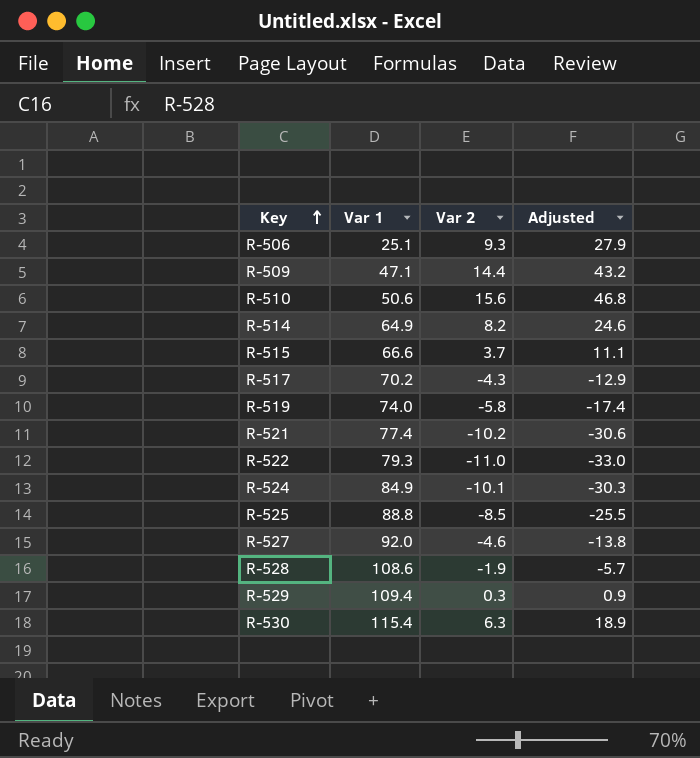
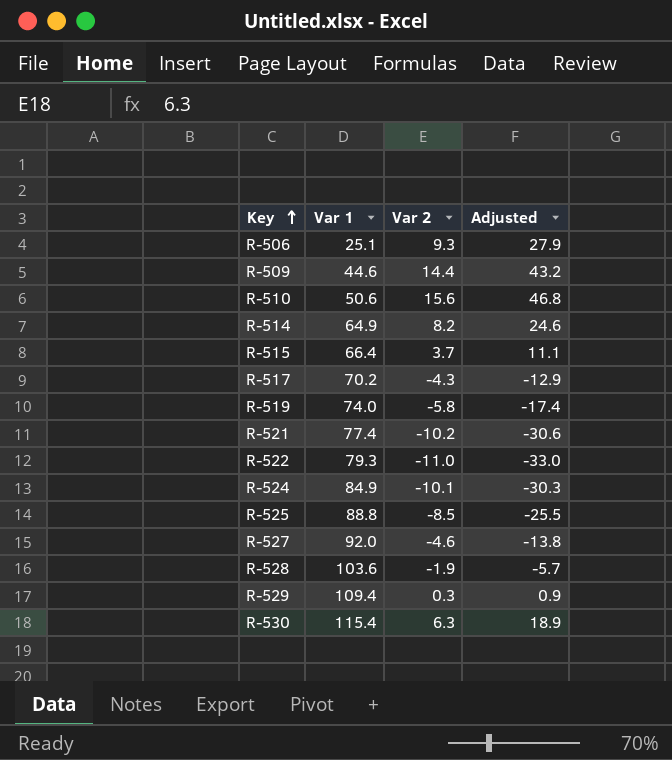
R-509 | Var 1: 47.1 -> 44.6
R-515 | Var 1: 66.6 -> 66.4
R-528 | Var 1: 108.6 -> 103.6

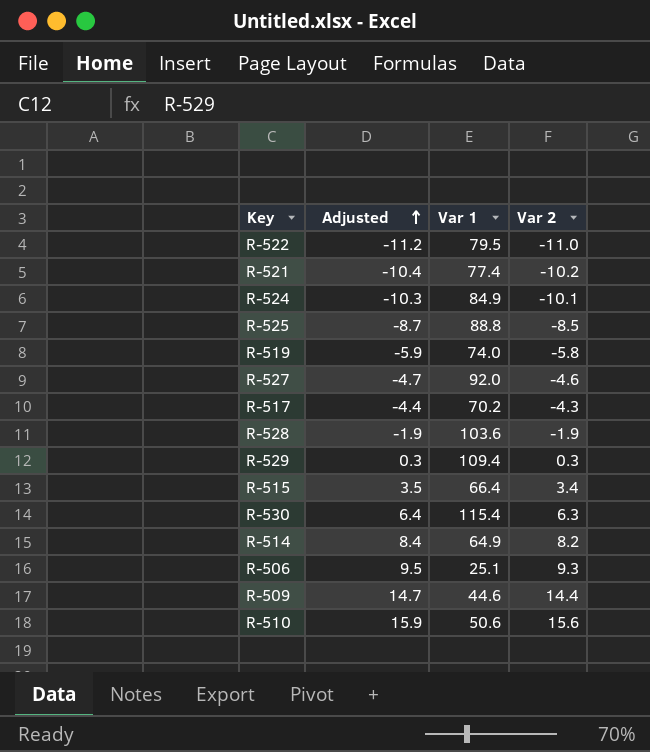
row order: Key ascending -> Adjusted ascending
column Adjusted | formula: [Var 2] * 3 -> [Var 2] * 1.02
column Adjusted | position: 4 -> 2
R-522 | Var 1: 79.3 -> 79.5
R-515 | Var 2: 3.7 -> 3.4

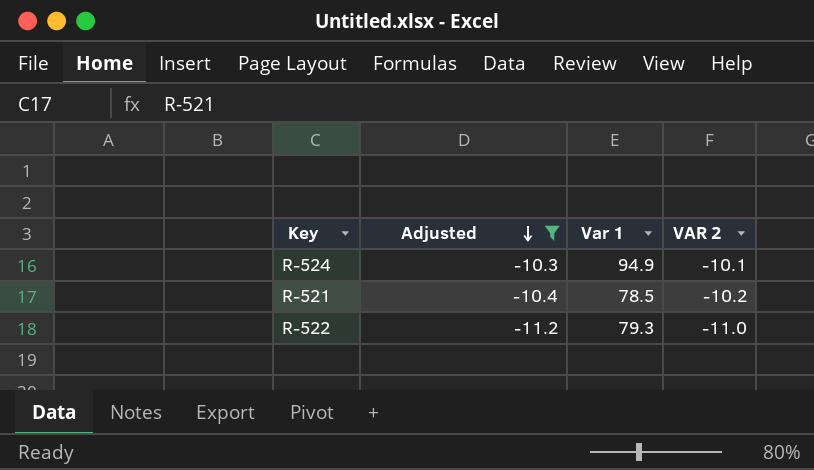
filter: none -> Adjusted <= -10.3
row order: Adjusted ascending -> Adjusted descending
column name: Var 2 -> VAR 2
R-524 | Var 1: 84.9 -> 94.9
R-521 | Var 1: 77.4 -> 78.5
R-522 | Var 1: 79.5 -> 79.3

